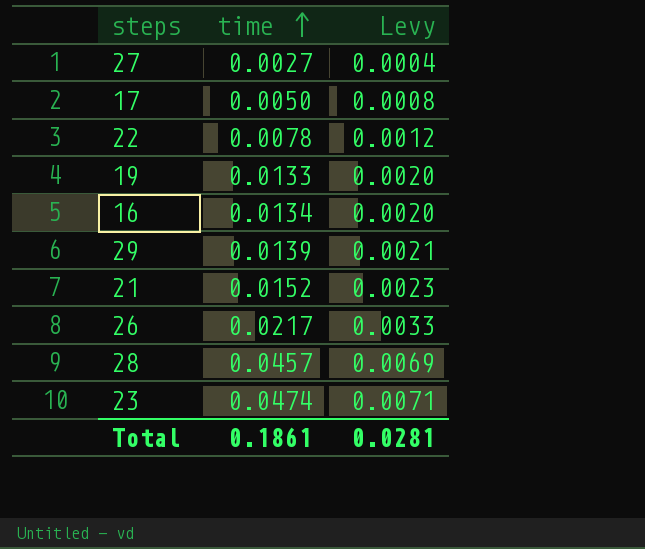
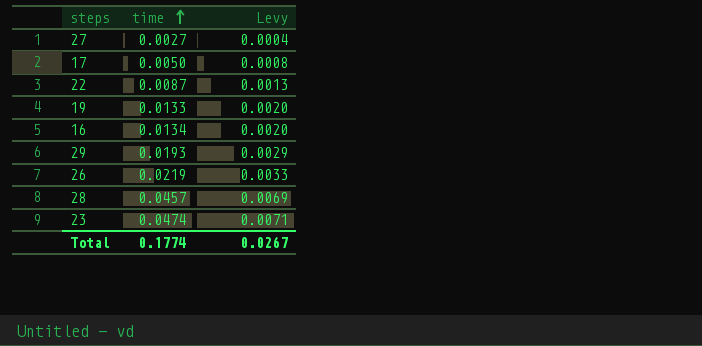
row 21: 0.0152 | 0.0023 -> none
22 | time: 0.0078 -> 0.0087
22 | Levy: 0.0012 -> 0.0013
29 | time: 0.0139 -> 0.0193
29 | Levy: 0.0021 -> 0.0029
26 | time: 0.0217 -> 0.0219
Total | time: 0.1861 -> 0.1774
Total | Levy: 0.0281 -> 0.0267

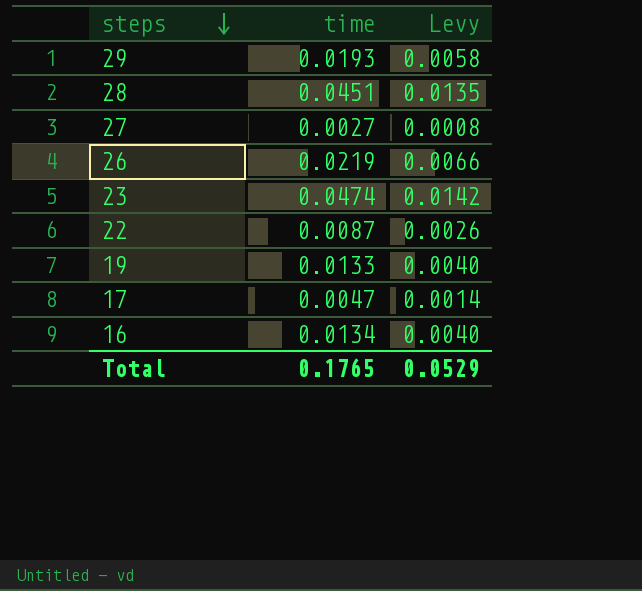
row order: time ascending -> steps descending
column Levy | formula: [time] * 0.15 -> [time] * 0.3
28 | time: 0.0457 -> 0.0451
17 | time: 0.0050 -> 0.0047
Total | time: 0.1774 -> 0.1765
Total | Levy: 0.0267 -> 0.0529

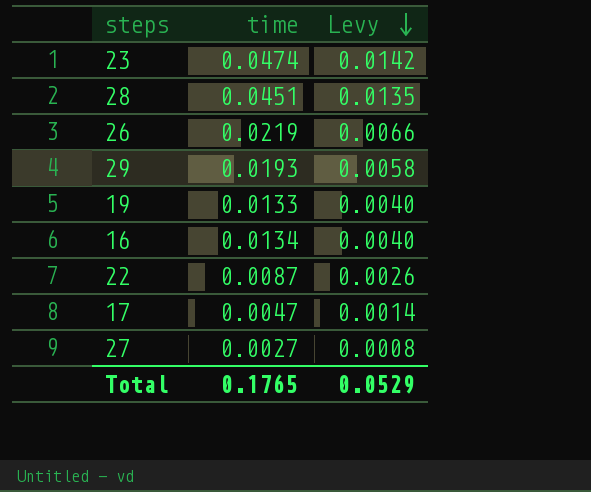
row order: steps descending -> Levy descending

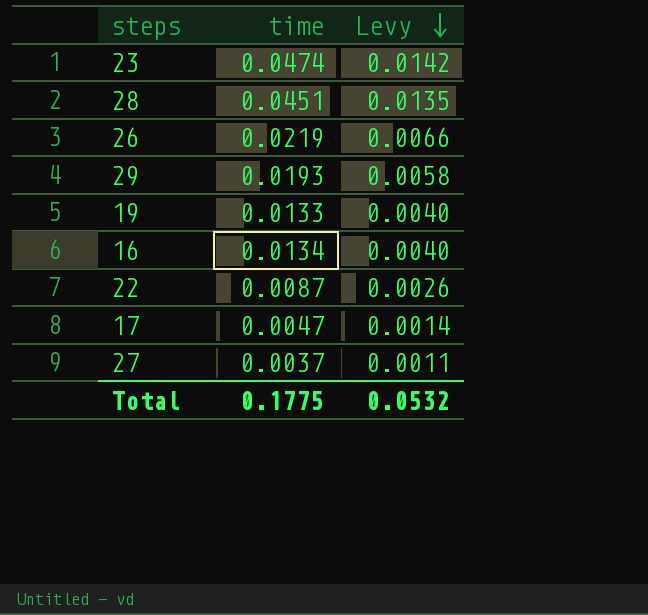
27 | time: 0.0027 -> 0.0037
27 | Levy: 0.0008 -> 0.0011
Total | time: 0.1765 -> 0.1775
Total | Levy: 0.0529 -> 0.0532

